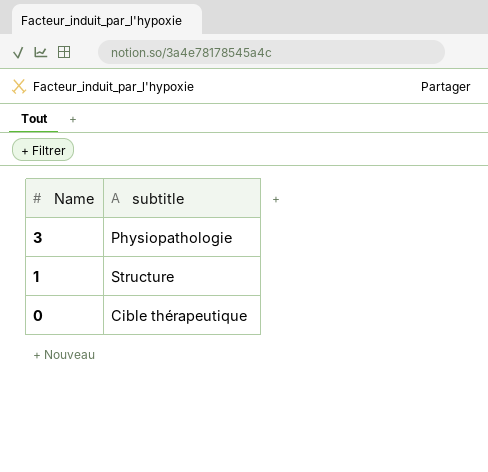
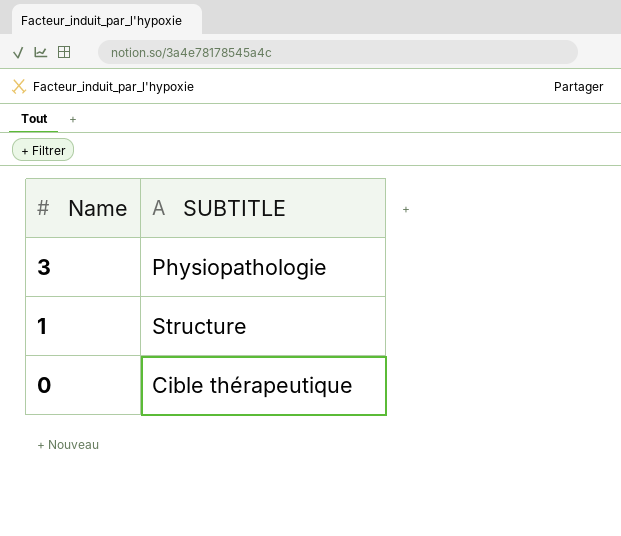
column name: subtitle -> SUBTITLE

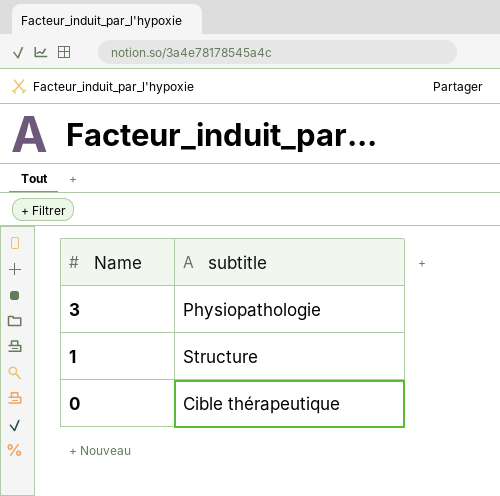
column name: SUBTITLE -> subtitle

